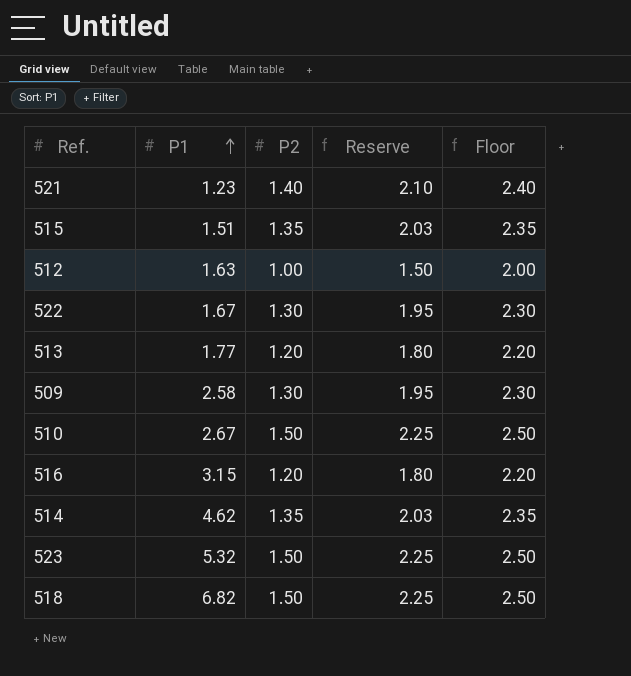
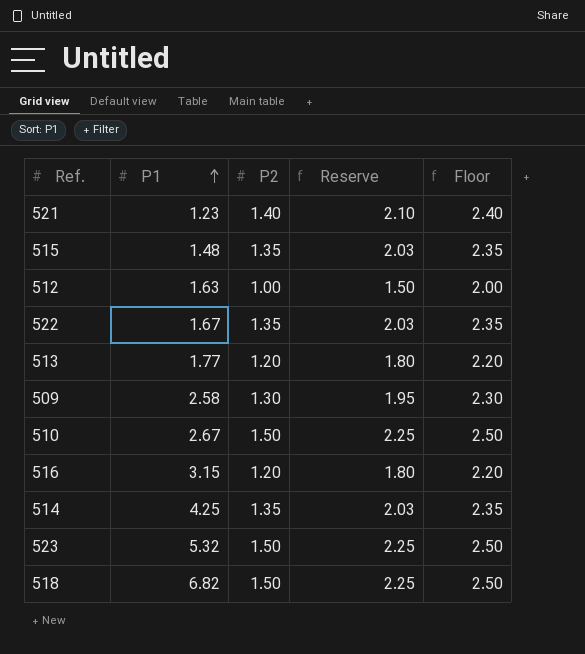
515 | P1: 1.51 -> 1.48
522 | P2: 1.30 -> 1.35
522 | Reserve: 1.95 -> 2.03
522 | Floor: 2.30 -> 2.35
514 | P1: 4.62 -> 4.25

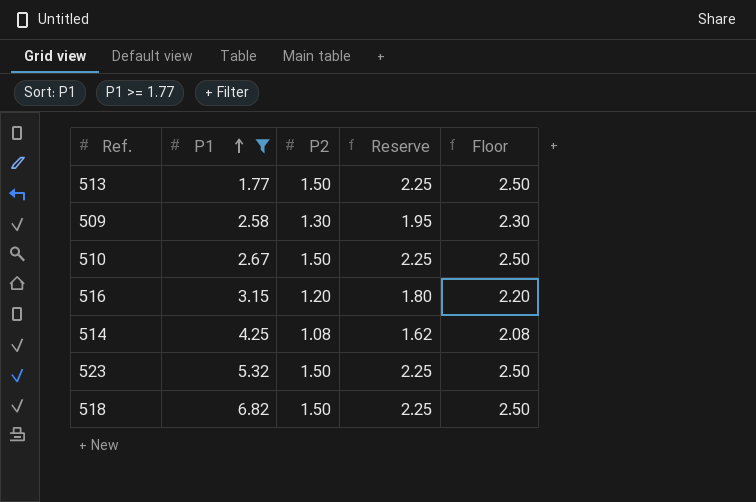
filter: none -> P1 >= 1.77
513 | P2: 1.20 -> 1.50
513 | Reserve: 1.80 -> 2.25
513 | Floor: 2.20 -> 2.50
514 | P2: 1.35 -> 1.08
514 | Reserve: 2.03 -> 1.62
514 | Floor: 2.35 -> 2.08

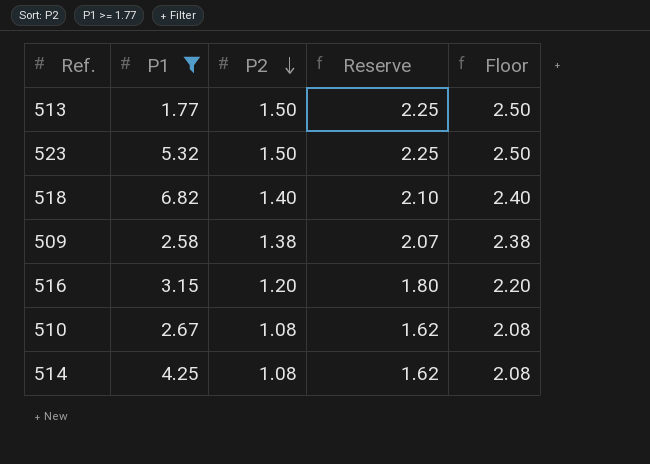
row order: P1 ascending -> P2 descending
518 | P2: 1.50 -> 1.40
518 | Reserve: 2.25 -> 2.10
518 | Floor: 2.50 -> 2.40
509 | P2: 1.30 -> 1.38
509 | Reserve: 1.95 -> 2.07
509 | Floor: 2.30 -> 2.38
510 | P2: 1.50 -> 1.08
510 | Reserve: 2.25 -> 1.62
510 | Floor: 2.50 -> 2.08

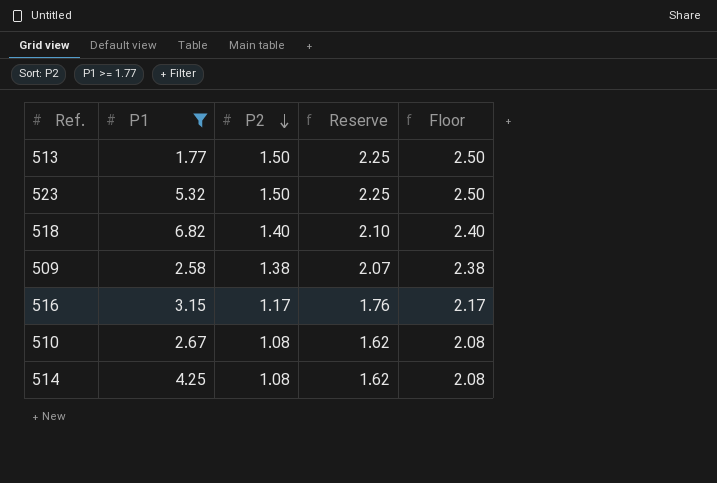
516 | P2: 1.20 -> 1.17
516 | Reserve: 1.80 -> 1.76
516 | Floor: 2.20 -> 2.17

